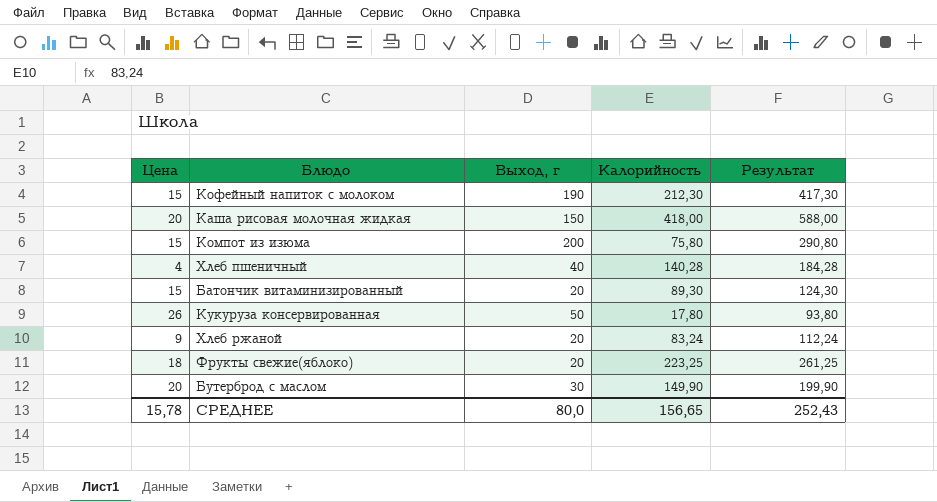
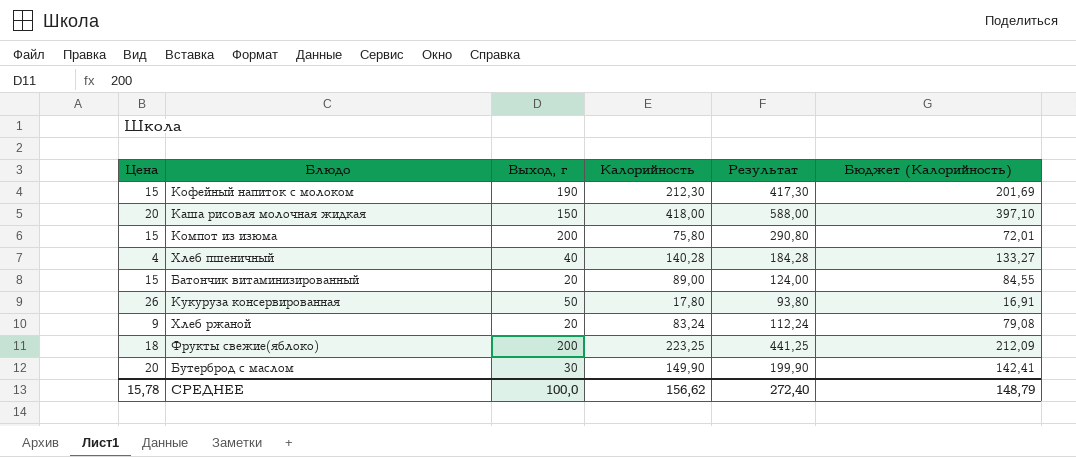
column Бюджет (Калорийность) | formula: none -> [Калорийность] * 0,95
Батончик витаминизированный | Калорийность: 89,30 -> 89,00
Батончик витаминизированный | Результат: 124,30 -> 124,00
Фрукты свежие(яблоко) | Выход, г: 20 -> 200
Фрукты свежие(яблоко) | Результат: 261,25 -> 441,25
СРЕДНЕЕ | Выход, г: 80,0 -> 100,0
СРЕДНЕЕ | Калорийность: 156,65 -> 156,62
СРЕДНЕЕ | Результат: 252,43 -> 272,40

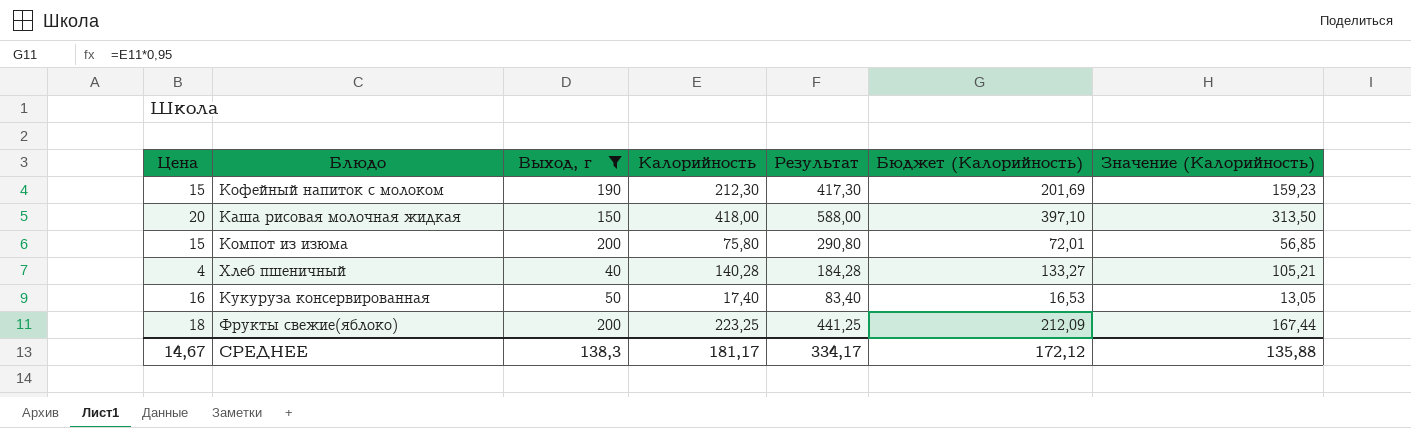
filter: none -> Выход, г >= 40
column Значение (Калорийность) | formula: none -> [Калорийность] * 0,75
Кукуруза консервированная | Цена: 26 -> 16
Кукуруза консервированная | Калорийность: 17,80 -> 17,40
Кукуруза консервированная | Результат: 93,80 -> 83,40
Кукуруза консервированная | Бюджет (Калорийность): 16,91 -> 16,53
СРЕДНЕЕ | Цена: 15,78 -> 14,67
СРЕДНЕЕ | Выход, г: 100,0 -> 138,3
СРЕДНЕЕ | Калорийность: 156,62 -> 181,17
СРЕДНЕЕ | Результат: 272,40 -> 334,17
СРЕДНЕЕ | Бюджет (Калорийность): 148,79 -> 172,12

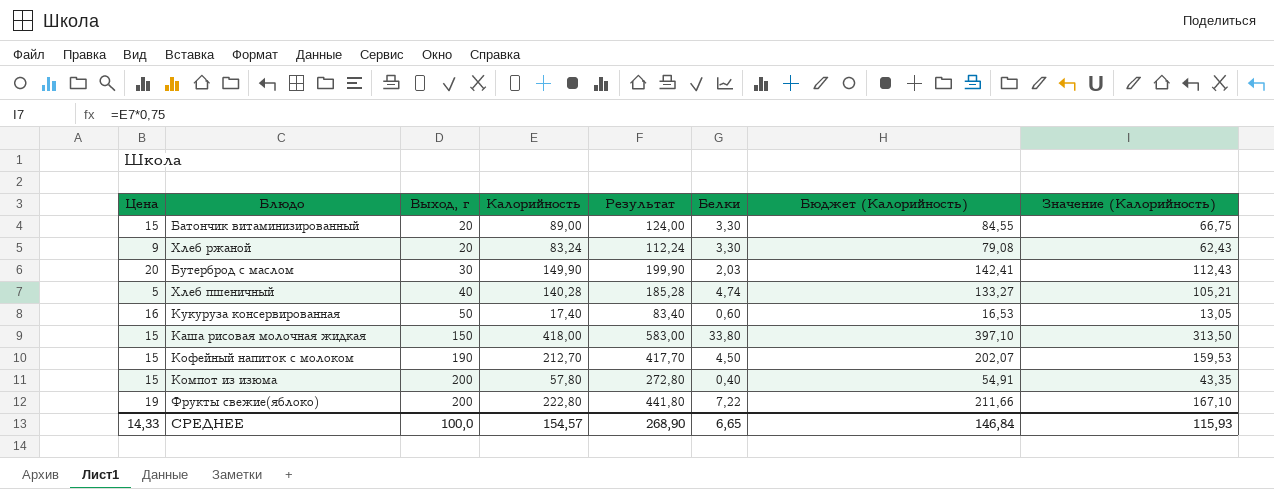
filter: Выход, г >= 40 -> none
row order: none -> Выход, г ascending
column Белки | position: none -> 6
Хлеб пшеничный | Цена: 4 -> 5
Хлеб пшеничный | Результат: 184,28 -> 185,28
Каша рисовая молочная жидкая | Цена: 20 -> 15
Каша рисовая молочная жидкая | Результат: 588,00 -> 583,00
Кофейный напиток с молоком | Калорийность: 212,30 -> 212,70
Кофейный напиток с молоком | Результат: 417,30 -> 417,70
Кофейный напиток с молоком | Бюджет (Калорийность): 201,69 -> 202,07
Кофейный напиток с молоком | Значение (Калорийность): 159,23 -> 159,53
Компот из изюма | Калорийность: 75,80 -> 57,80
Компот из изюма | Результат: 290,80 -> 272,80
Компот из изюма | Бюджет (Калорийность): 72,01 -> 54,91
Компот из изюма | Значение (Калорийность): 56,85 -> 43,35
Фрукты свежие(яблоко) | Цена: 18 -> 19
Фрукты свежие(яблоко) | Калорийность: 223,25 -> 222,80
Фрукты свежие(яблоко) | Результат: 441,25 -> 441,80
Фрукты свежие(яблоко) | Бюджет (Калорийность): 212,09 -> 211,66
Фрукты свежие(яблоко) | Значение (Калорийность): 167,44 -> 167,10
СРЕДНЕЕ | Цена: 14,67 -> 14,33
СРЕДНЕЕ | Выход, г: 138,3 -> 100,0
СРЕДНЕЕ | Калорийность: 181,17 -> 154,57
СРЕДНЕЕ | Результат: 334,17 -> 268,90
СРЕДНЕЕ | Бюджет (Калорийность): 172,12 -> 146,84
СРЕДНЕЕ | Значение (Калорийность): 135,88 -> 115,93

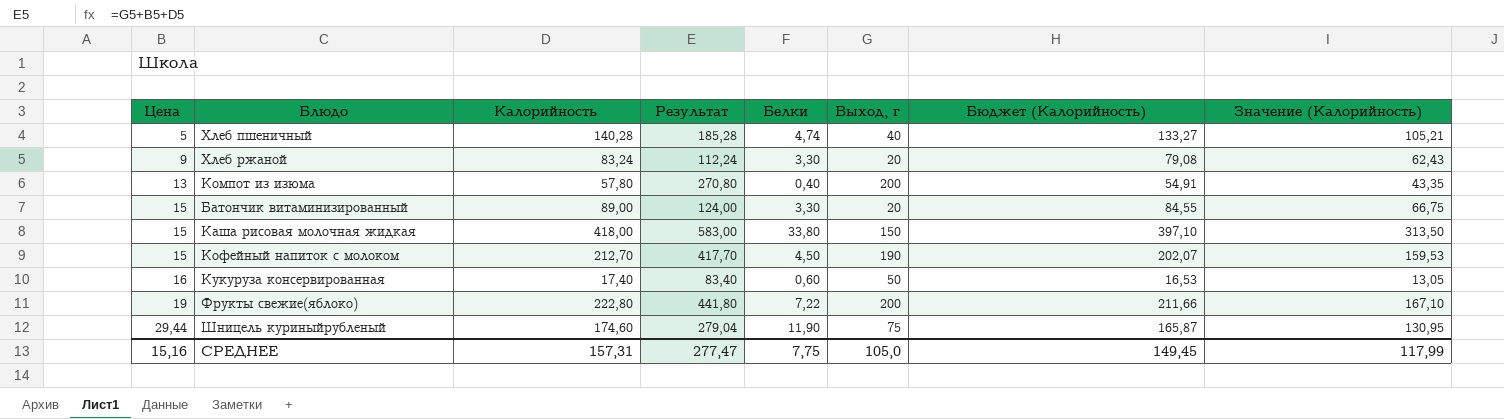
row order: Выход, г ascending -> Цена ascending
column Выход, г | position: 3 -> 6
row Бутерброд с маслом: 20 | 30 | 149,90 | 199,90 | 2,03 | 142,41 | 112,43 -> none
Компот из изюма | Цена: 15 -> 13
Компот из изюма | Результат: 272,80 -> 270,80
row Шницель куриныйрубленый: none -> 29,44 | 174,60 | 279,04 | 11,90 | 75 | 165,87 | 130,95
СРЕДНЕЕ | Цена: 14,33 -> 15,16
СРЕДНЕЕ | Калорийность: 154,57 -> 157,31
СРЕДНЕЕ | Результат: 268,90 -> 277,47
СРЕДНЕЕ | Белки: 6,65 -> 7,75
СРЕДНЕЕ | Выход, г: 100,0 -> 105,0
СРЕДНЕЕ | Бюджет (Калорийность): 146,84 -> 149,45
СРЕДНЕЕ | Значение (Калорийность): 115,93 -> 117,99

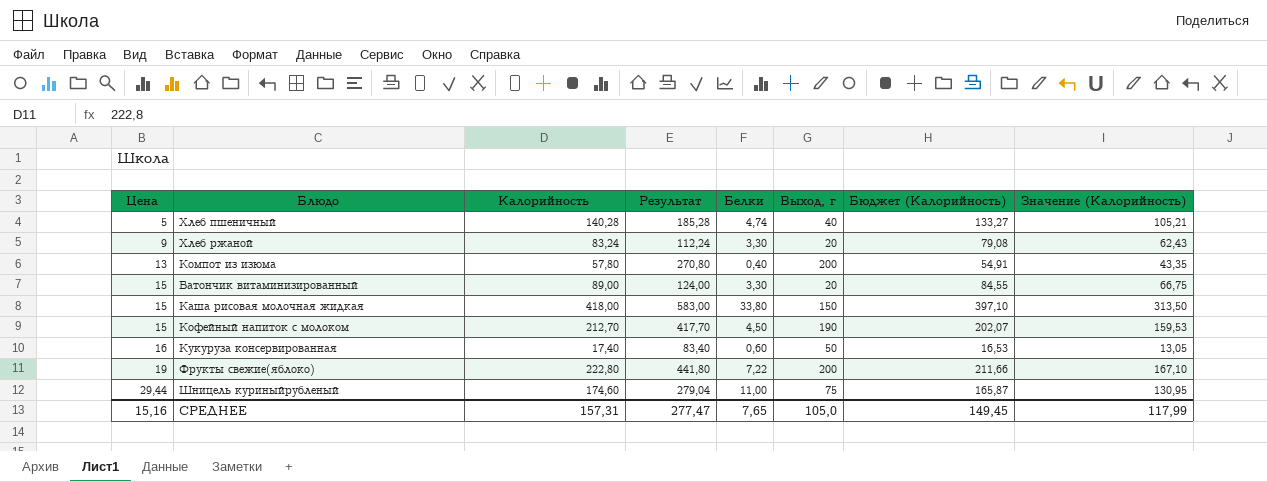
Шницель куриныйрубленый | Белки: 11,90 -> 11,00
СРЕДНЕЕ | Белки: 7,75 -> 7,65

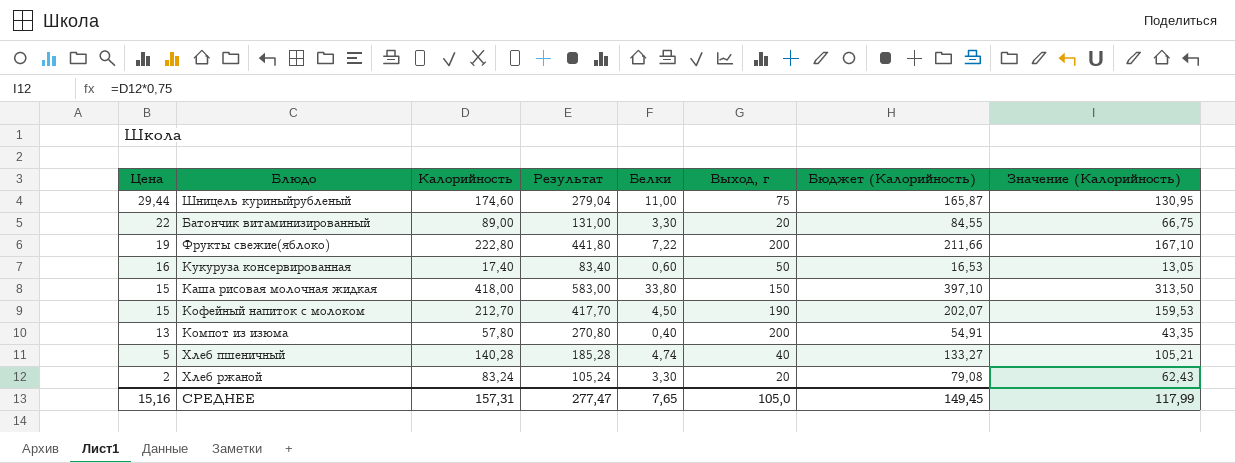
row order: Цена ascending -> Цена descending
Батончик витаминизированный | Цена: 15 -> 22
Батончик витаминизированный | Результат: 124,00 -> 131,00
Хлеб ржаной | Цена: 9 -> 2
Хлеб ржаной | Результат: 112,24 -> 105,24

